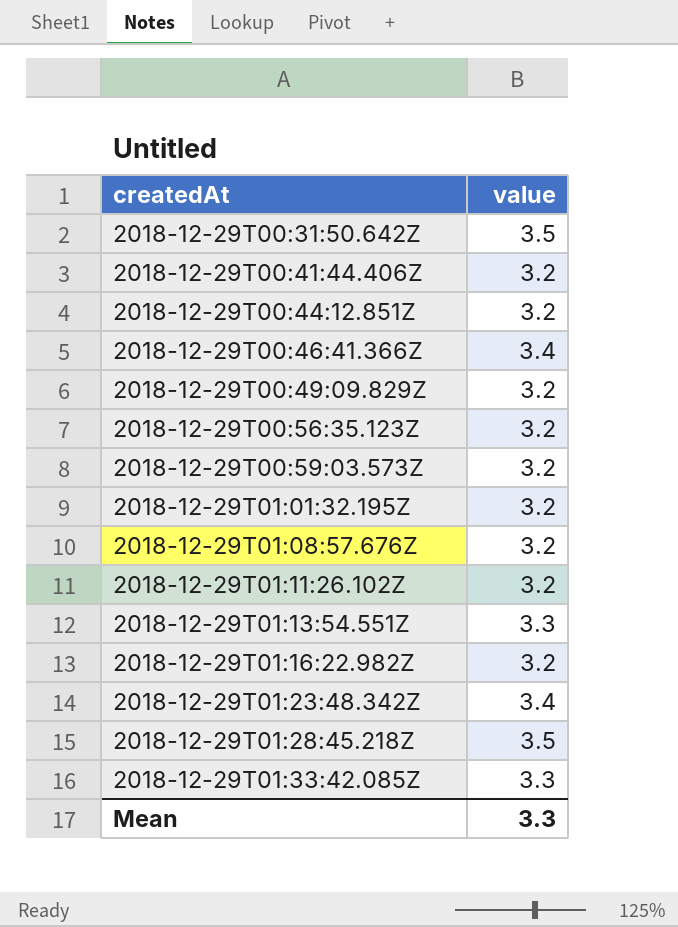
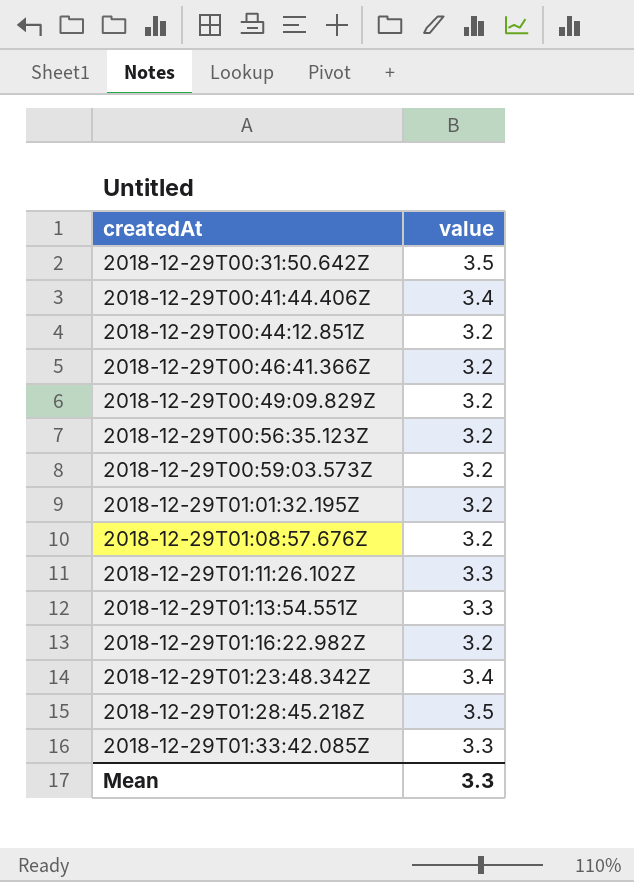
2018-12-29T00:41:44.406Z | value: 3.2 -> 3.4
2018-12-29T00:46:41.366Z | value: 3.4 -> 3.2
2018-12-29T01:11:26.102Z | value: 3.2 -> 3.3

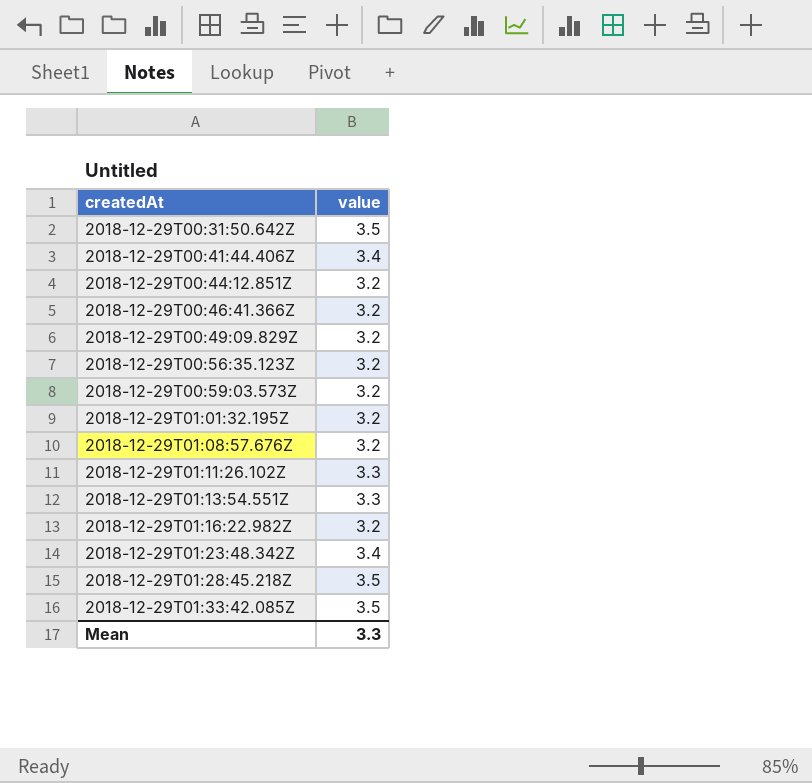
2018-12-29T01:33:42.085Z | value: 3.3 -> 3.5

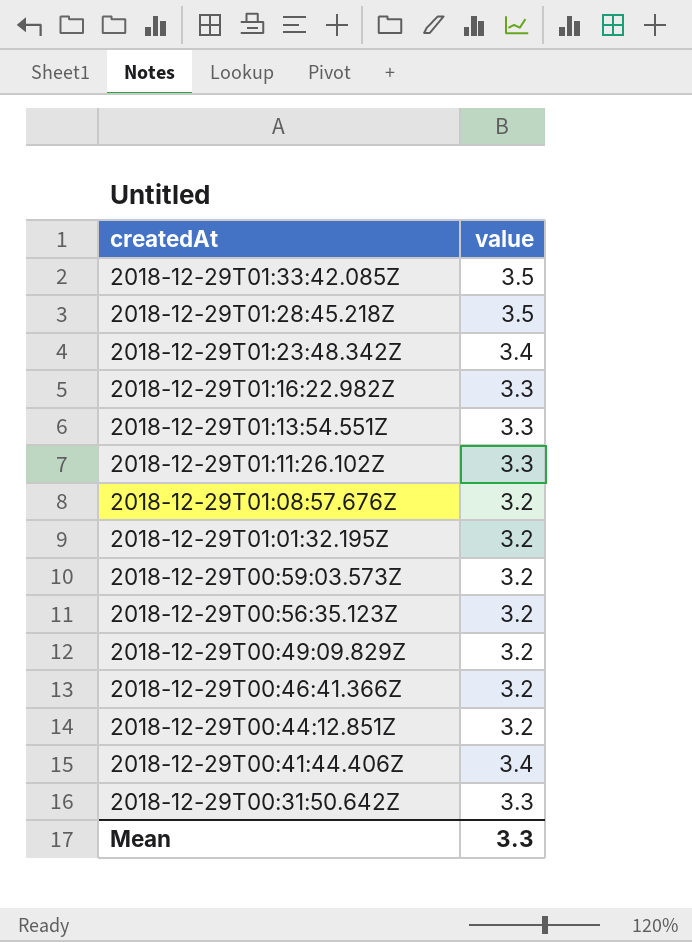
row order: createdAt ascending -> createdAt descending
2018-12-29T01:16:22.982Z | value: 3.2 -> 3.3
2018-12-29T00:31:50.642Z | value: 3.5 -> 3.3

